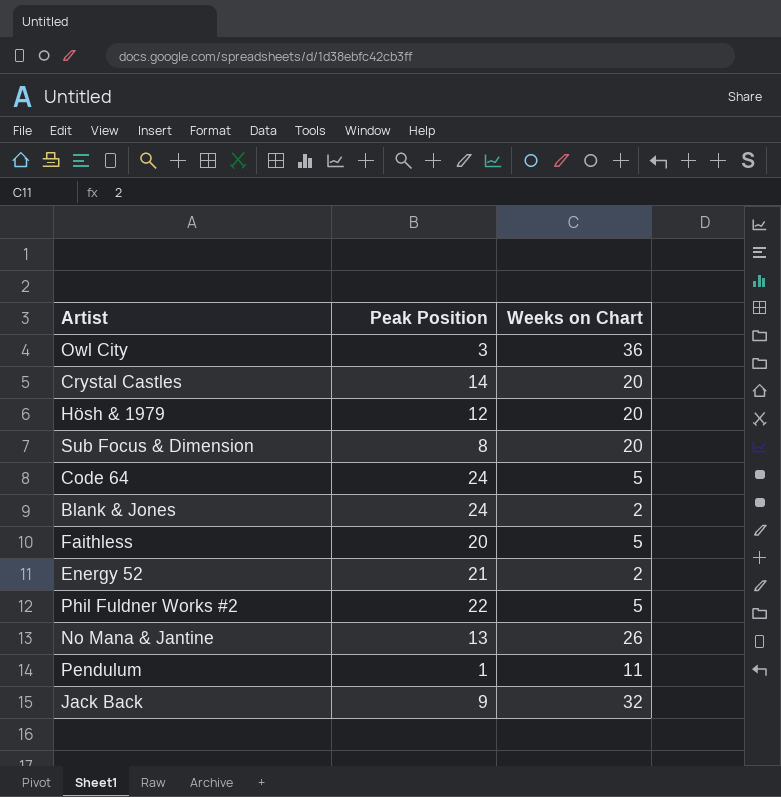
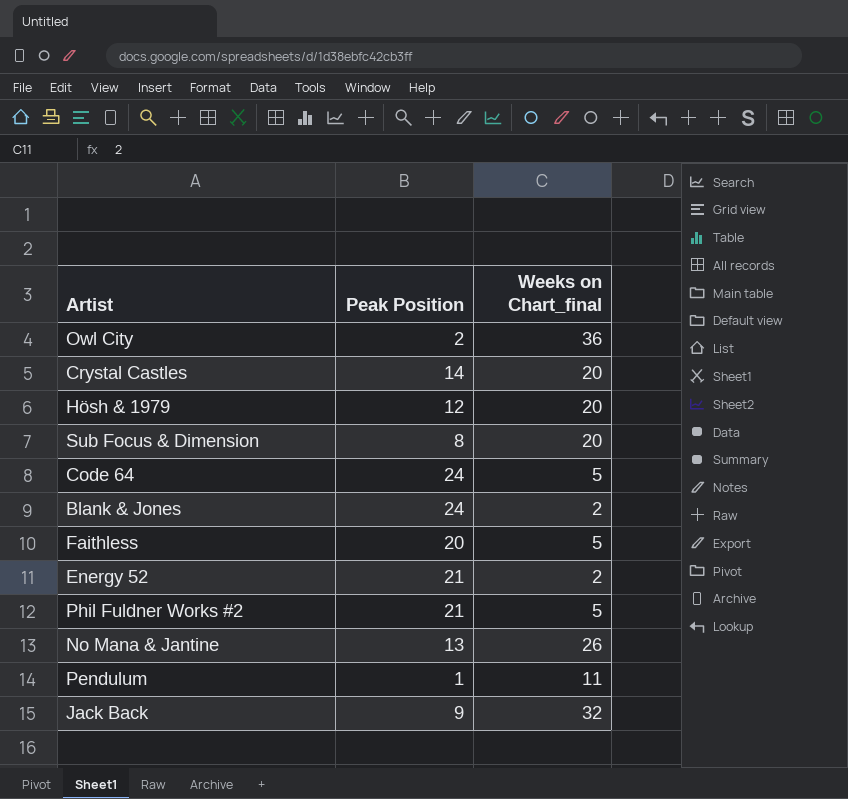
column name: Weeks on Chart -> Weeks on Chart_final
Owl City | Peak Position: 3 -> 2
Phil Fuldner Works #2 | Peak Position: 22 -> 21

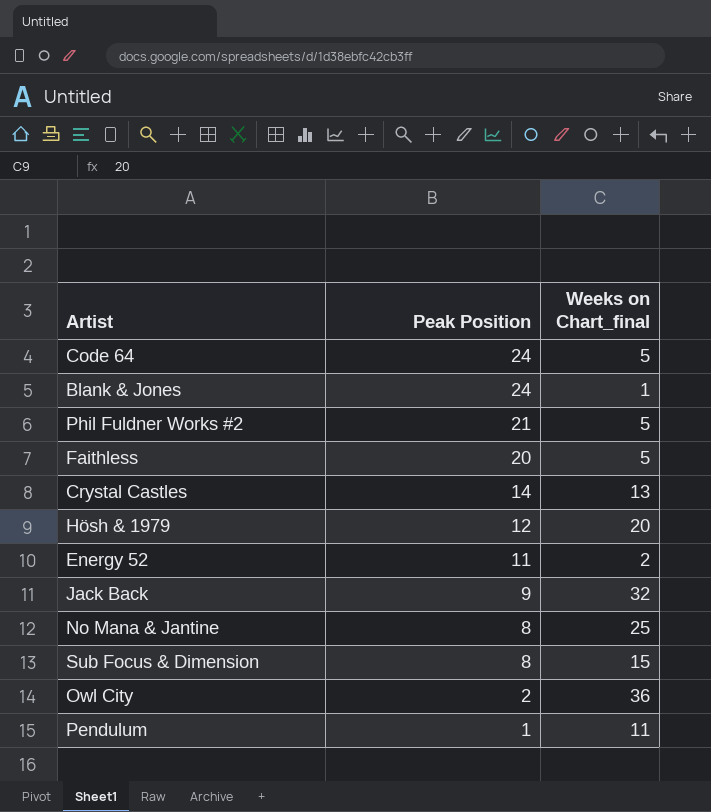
row order: none -> Peak Position descending
Blank & Jones | Weeks on Chart_final: 2 -> 1
Crystal Castles | Weeks on Chart_final: 20 -> 13
Energy 52 | Peak Position: 21 -> 11
No Mana & Jantine | Peak Position: 13 -> 8
No Mana & Jantine | Weeks on Chart_final: 26 -> 25
Sub Focus & Dimension | Weeks on Chart_final: 20 -> 15

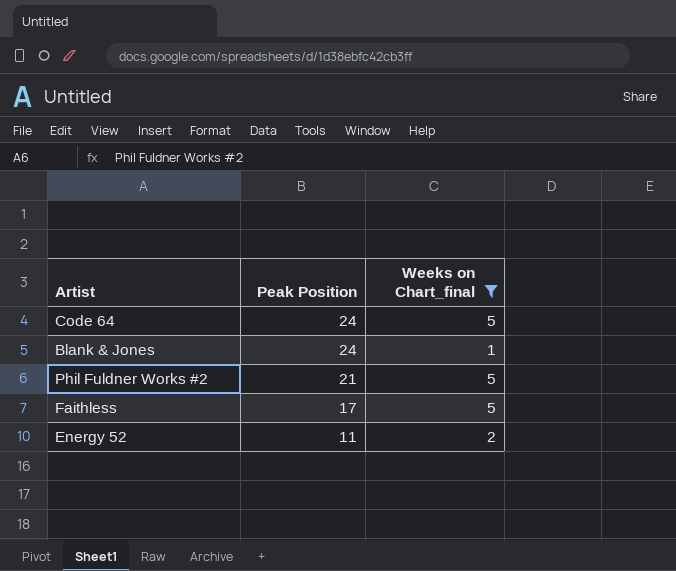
filter: none -> Weeks on Chart_final <= 5
Faithless | Peak Position: 20 -> 17

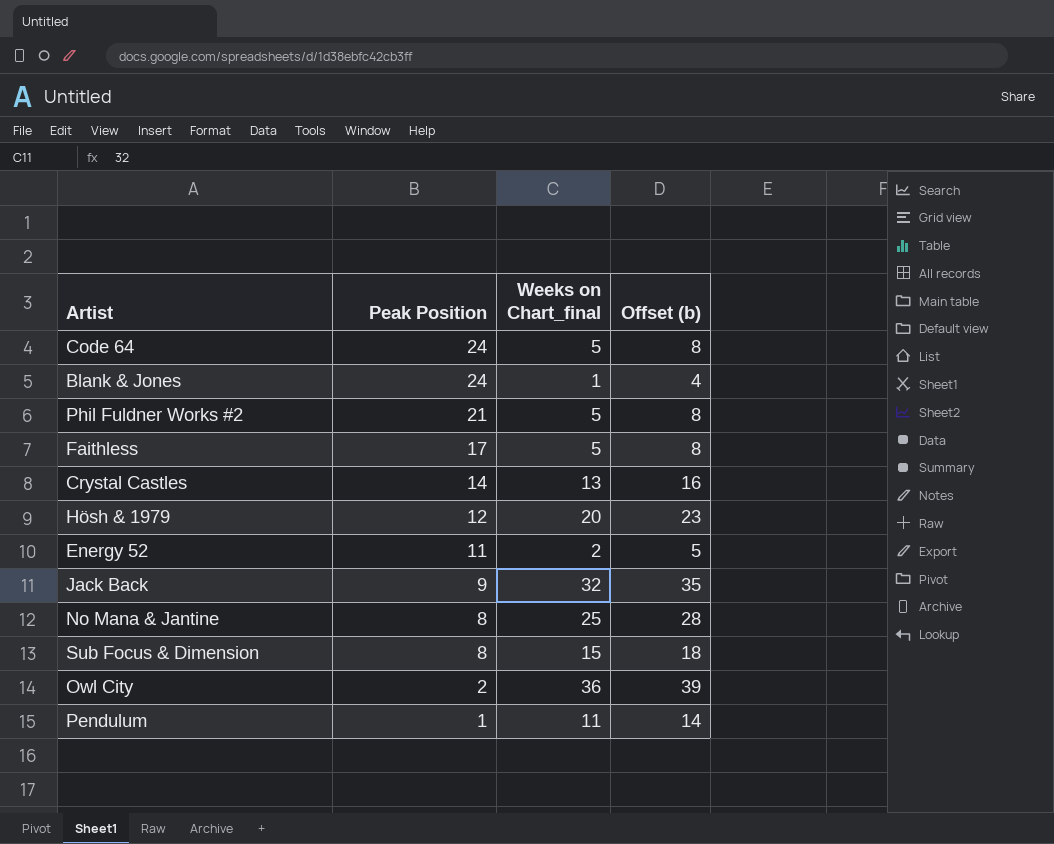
filter: Weeks on Chart_final <= 5 -> none
column Offset (b) | formula: none -> [Weeks on Chart_final] + 3

